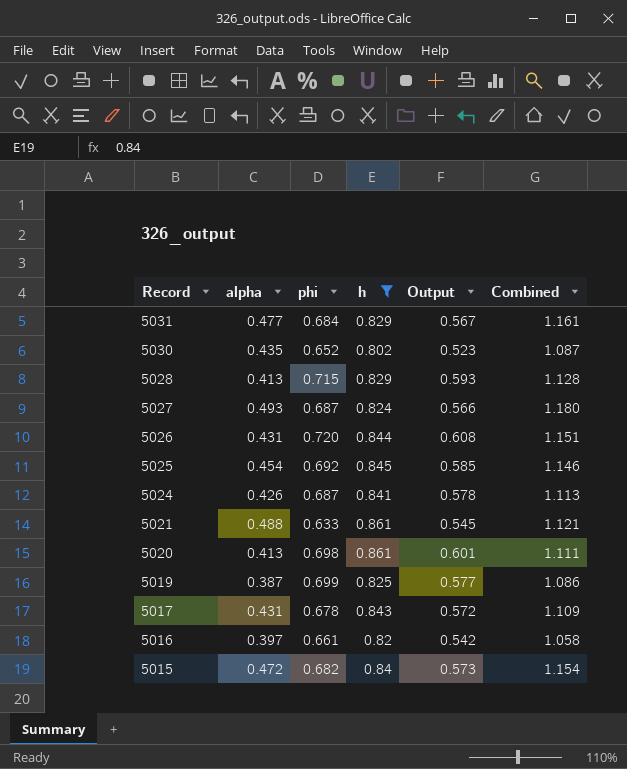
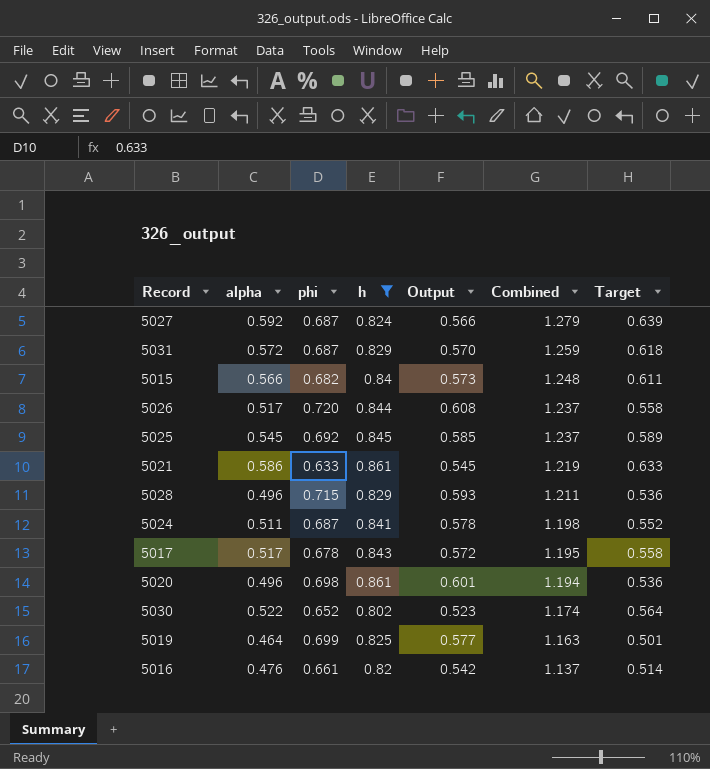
row order: Record descending -> Combined descending
column Target | formula: none -> [alpha] * 1.08
5027 | alpha: 0.493 -> 0.592
5027 | Combined: 1.180 -> 1.279
5031 | alpha: 0.477 -> 0.572
5031 | phi: 0.684 -> 0.687
5031 | Output: 0.567 -> 0.570
5031 | Combined: 1.161 -> 1.259
5015 | alpha: 0.472 -> 0.566
5015 | Combined: 1.154 -> 1.248
5026 | alpha: 0.431 -> 0.517
5026 | Combined: 1.151 -> 1.237
5025 | alpha: 0.454 -> 0.545
5025 | Combined: 1.146 -> 1.237
5021 | alpha: 0.488 -> 0.586
5021 | Combined: 1.121 -> 1.219
5028 | alpha: 0.413 -> 0.496
5028 | Combined: 1.128 -> 1.211
5024 | alpha: 0.426 -> 0.511
5024 | Combined: 1.113 -> 1.198
5017 | alpha: 0.431 -> 0.517
5017 | Combined: 1.109 -> 1.195
5020 | alpha: 0.413 -> 0.496
5020 | Combined: 1.111 -> 1.194
5030 | alpha: 0.435 -> 0.522
5030 | Combined: 1.087 -> 1.174
5019 | alpha: 0.387 -> 0.464
5019 | Combined: 1.086 -> 1.163
5016 | alpha: 0.397 -> 0.476
5016 | Combined: 1.058 -> 1.137

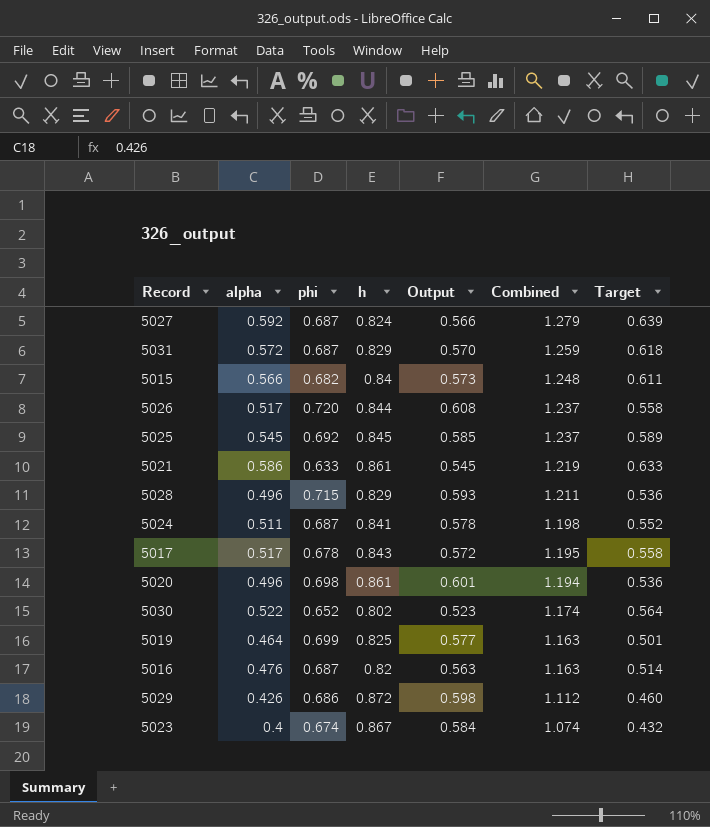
filter: h <= 0.861 -> none
5016 | phi: 0.661 -> 0.687
5016 | Output: 0.542 -> 0.563
5016 | Combined: 1.137 -> 1.163

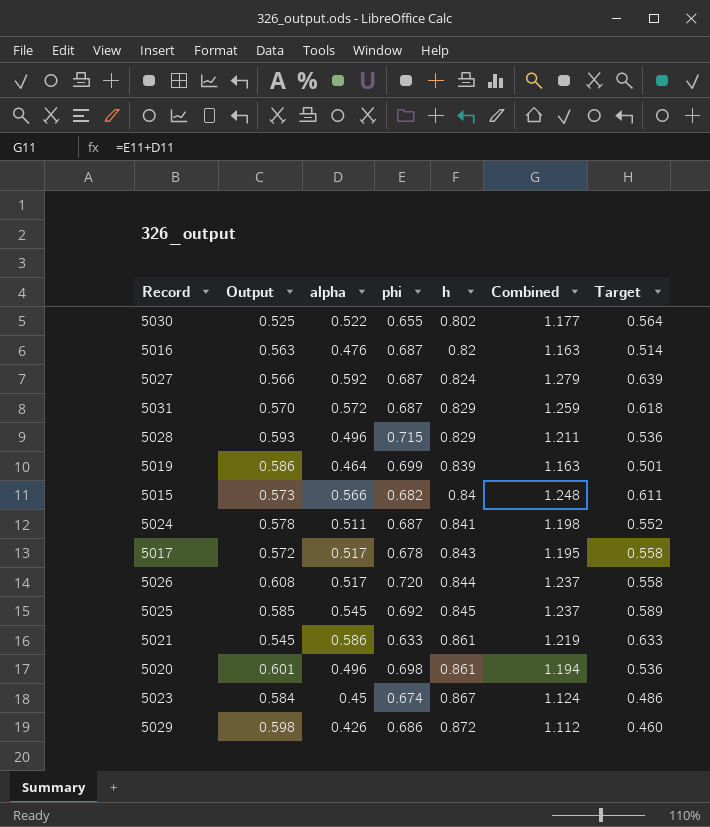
row order: Combined descending -> h ascending
column Output | position: 5 -> 2
5030 | Output: 0.523 -> 0.525
5030 | phi: 0.652 -> 0.655
5030 | Combined: 1.174 -> 1.177
5019 | Output: 0.577 -> 0.586
5019 | h: 0.825 -> 0.839
5023 | alpha: 0.4 -> 0.45
5023 | Combined: 1.074 -> 1.124
5023 | Target: 0.432 -> 0.486

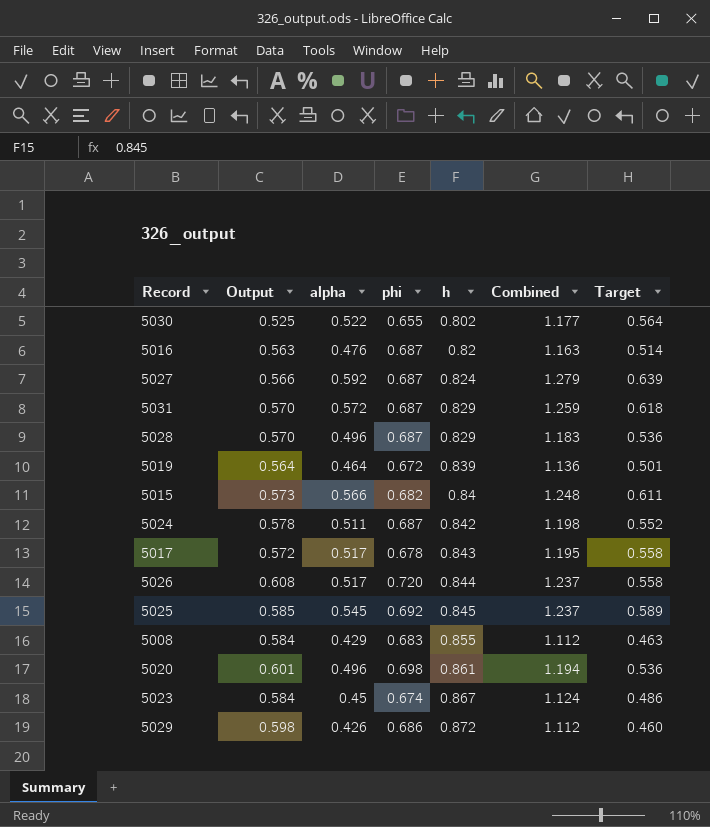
row 5021: 0.545 | 0.586 | 0.633 | 0.861 | 1.219 | 0.633 -> none
5028 | Output: 0.593 -> 0.570
5028 | phi: 0.715 -> 0.687
5028 | Combined: 1.211 -> 1.183
5019 | Output: 0.586 -> 0.564
5019 | phi: 0.699 -> 0.672
5019 | Combined: 1.163 -> 1.136
5024 | h: 0.841 -> 0.842
row 5008: none -> 0.584 | 0.429 | 0.683 | 0.855 | 1.112 | 0.463

